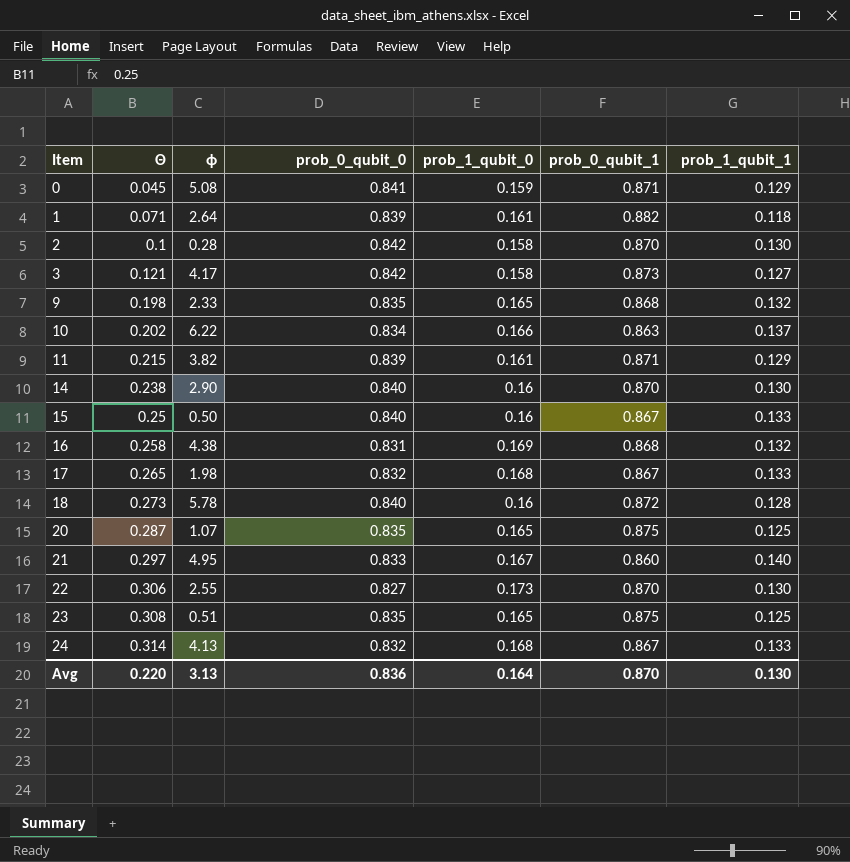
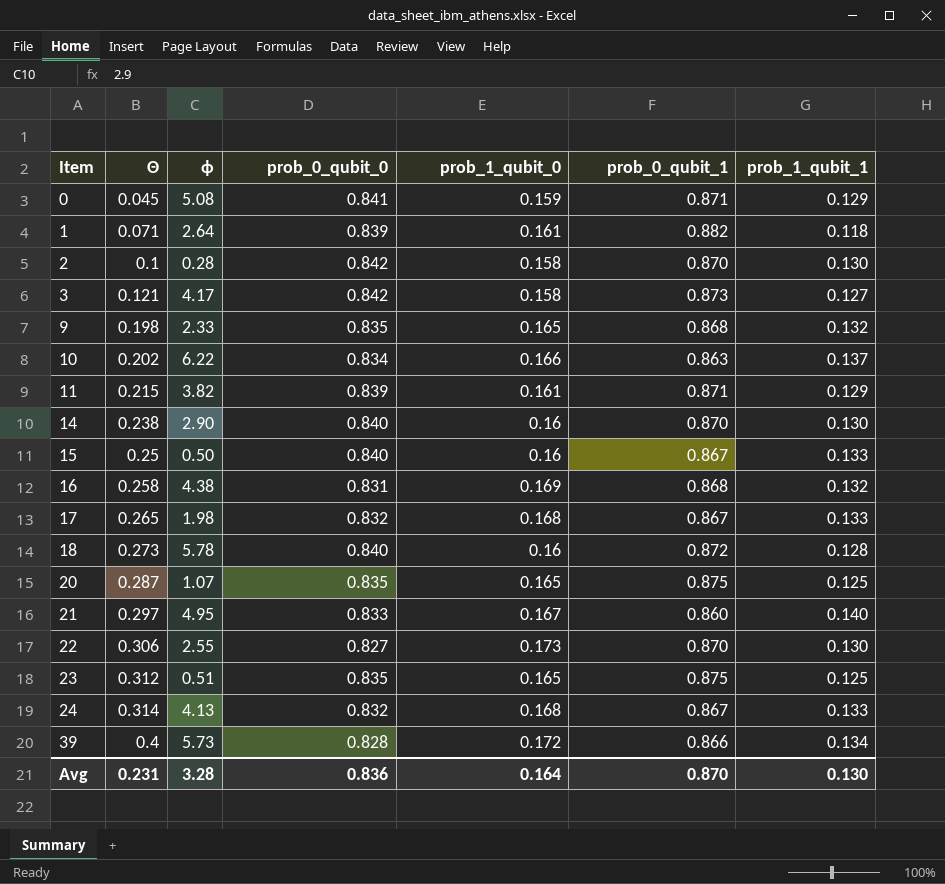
23 | Θ: 0.308 -> 0.312
row 39: none -> 0.4 | 5.73 | 0.828 | 0.172 | 0.866 | 0.134
Avg | Θ: 0.220 -> 0.231
Avg | ϕ: 3.13 -> 3.28

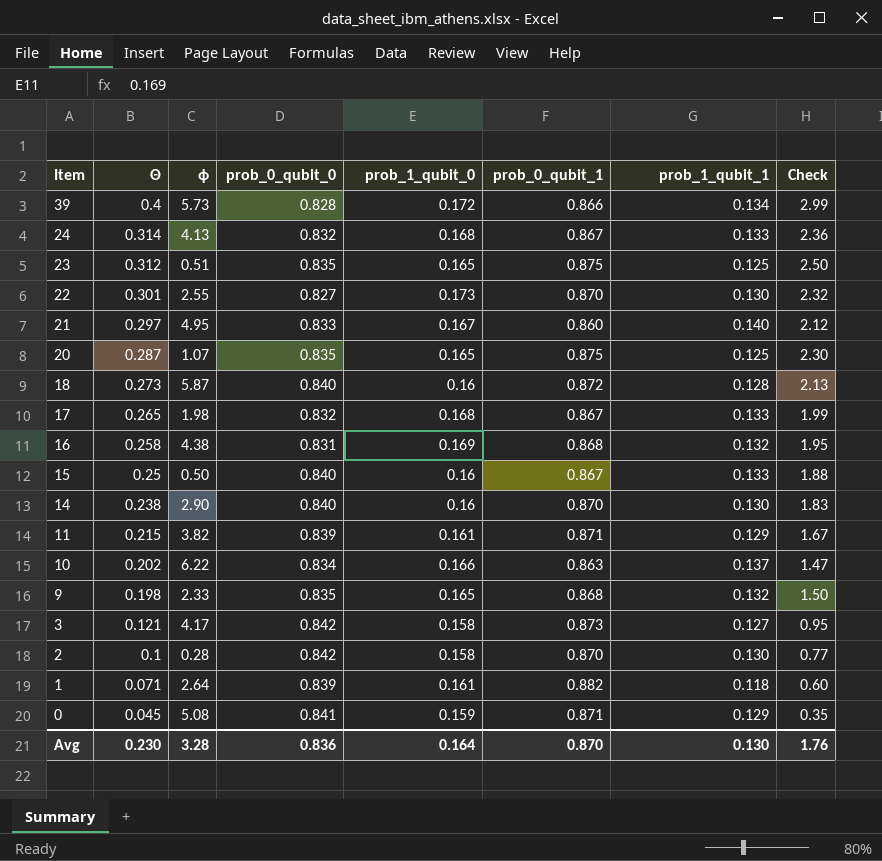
row order: Item ascending -> Item descending
column Check | formula: none -> [Θ] / [prob_1_qubit_1]
22 | Θ: 0.306 -> 0.301
18 | ϕ: 5.78 -> 5.87
Avg | Θ: 0.231 -> 0.230

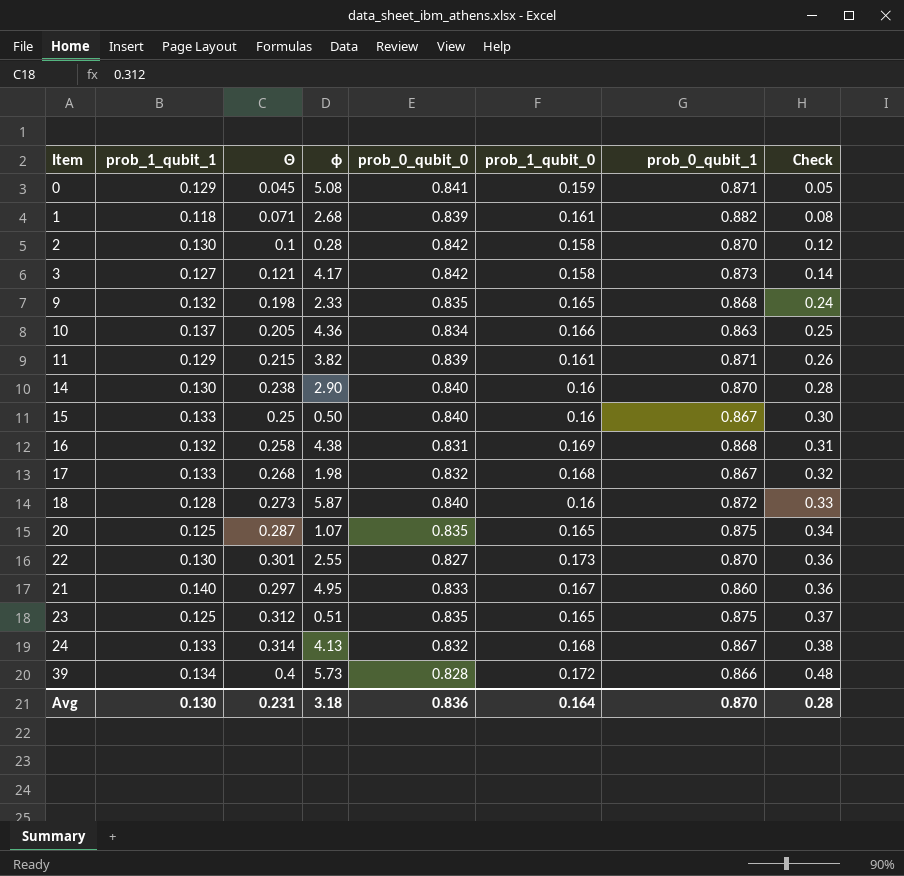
row order: Item descending -> Check ascending
column prob_1_qubit_1 | position: 7 -> 2
column Check | formula: [Θ] / [prob_1_qubit_1] -> [Θ] / [prob_0_qubit_0]
1 | ϕ: 2.64 -> 2.68
10 | Θ: 0.202 -> 0.205
10 | ϕ: 6.22 -> 4.36
17 | Θ: 0.265 -> 0.268
Avg | Θ: 0.230 -> 0.231
Avg | ϕ: 3.28 -> 3.18
Avg | Check: 1.76 -> 0.28

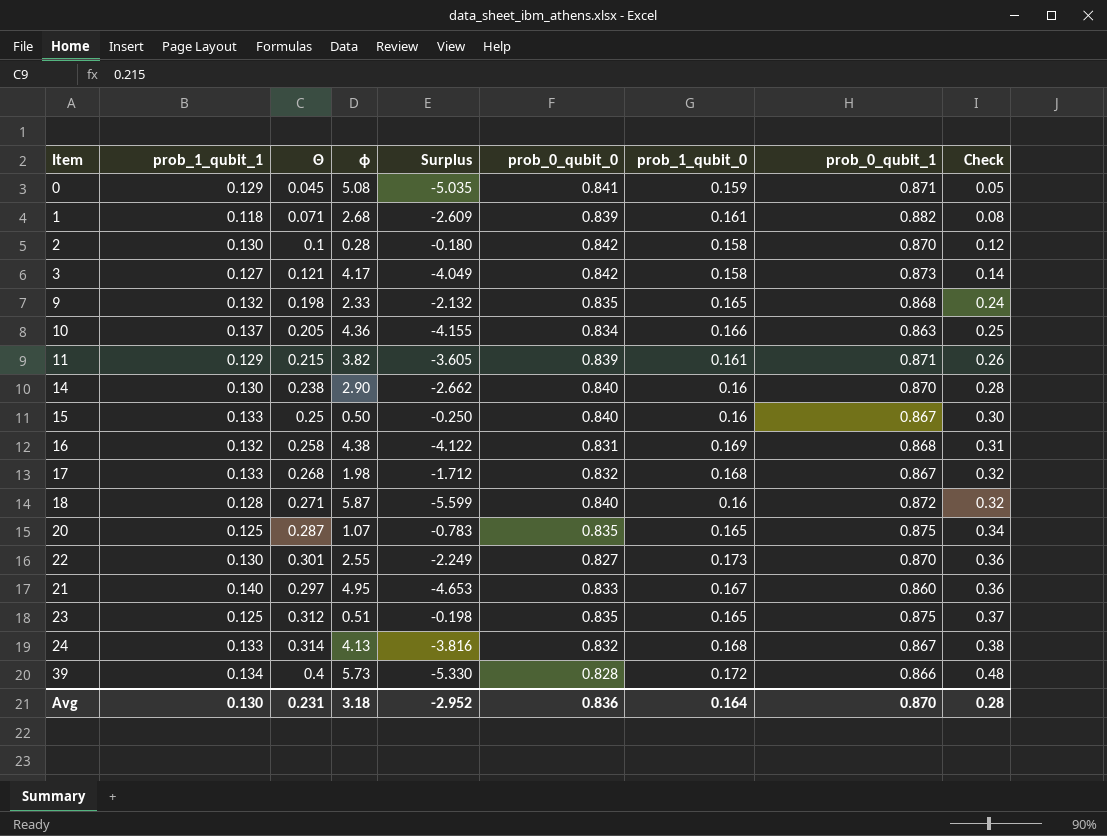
column Surplus | formula: none -> [Θ] - [ϕ]
18 | Θ: 0.273 -> 0.271
18 | Check: 0.33 -> 0.32

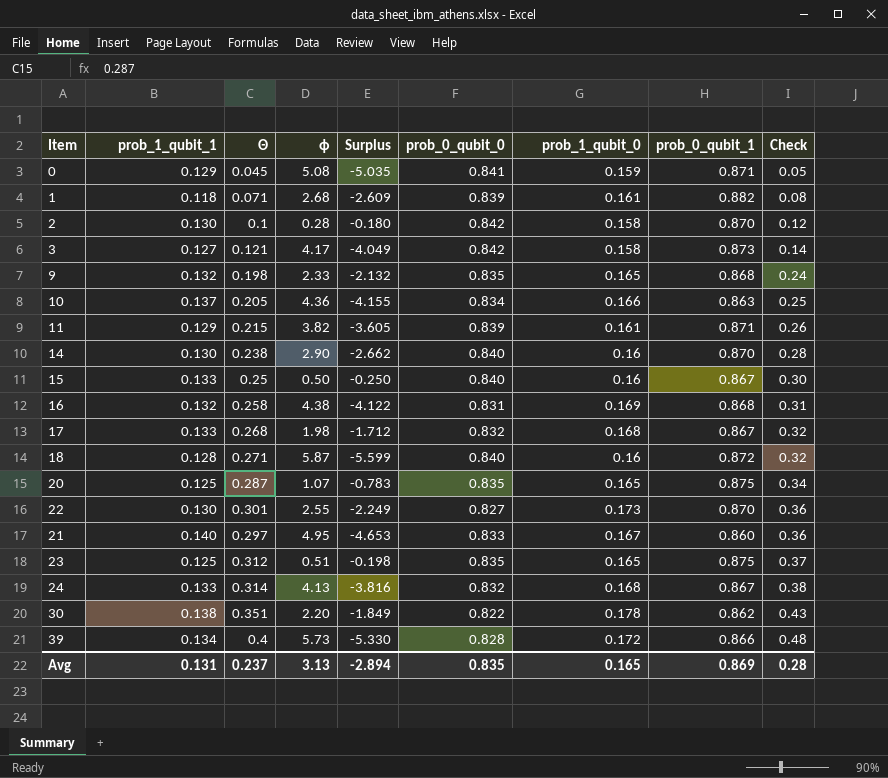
row 30: none -> 0.138 | 0.351 | 2.20 | -1.849 | 0.822 | 0.178 | 0.862 | 0.43
Avg | prob_1_qubit_1: 0.130 -> 0.131
Avg | Θ: 0.231 -> 0.237
Avg | ϕ: 3.18 -> 3.13
Avg | Surplus: -2.952 -> -2.894
Avg | prob_0_qubit_0: 0.836 -> 0.835
Avg | prob_1_qubit_0: 0.164 -> 0.165
Avg | prob_0_qubit_1: 0.870 -> 0.869

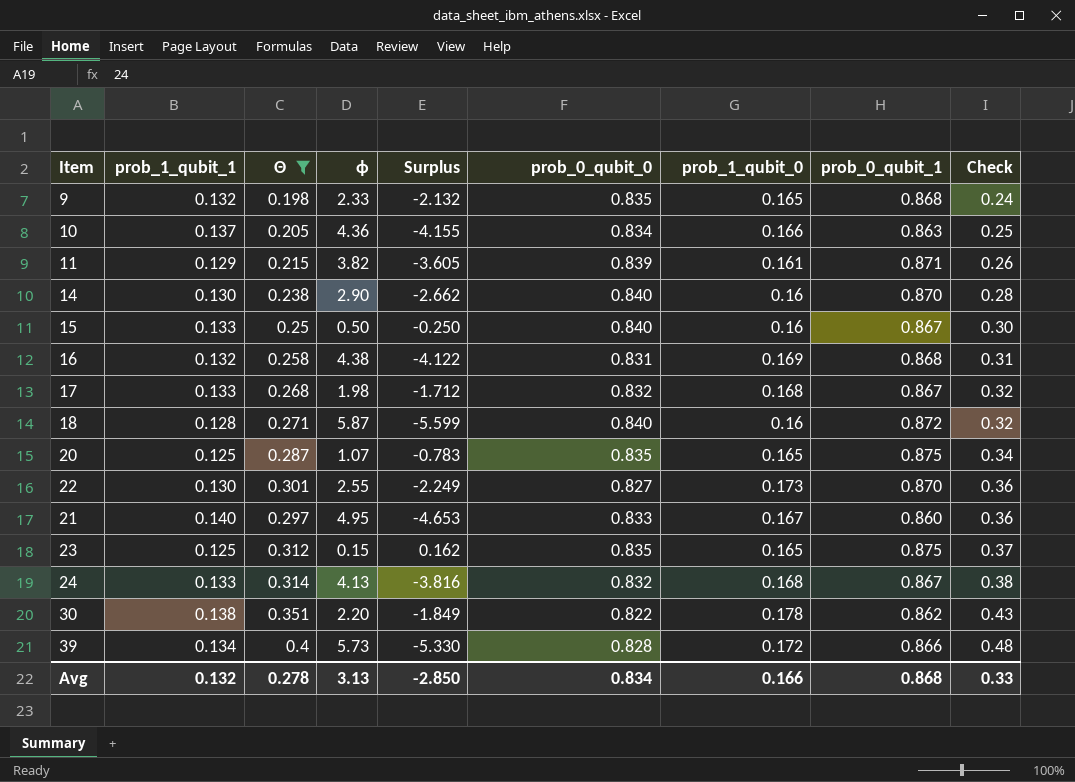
filter: none -> Θ >= 0.198
23 | ϕ: 0.51 -> 0.15
23 | Surplus: -0.198 -> 0.162
Avg | prob_1_qubit_1: 0.131 -> 0.132
Avg | Θ: 0.237 -> 0.278
Avg | Surplus: -2.894 -> -2.850
Avg | prob_0_qubit_0: 0.835 -> 0.834
Avg | prob_1_qubit_0: 0.165 -> 0.166
Avg | prob_0_qubit_1: 0.869 -> 0.868
Avg | Check: 0.28 -> 0.33

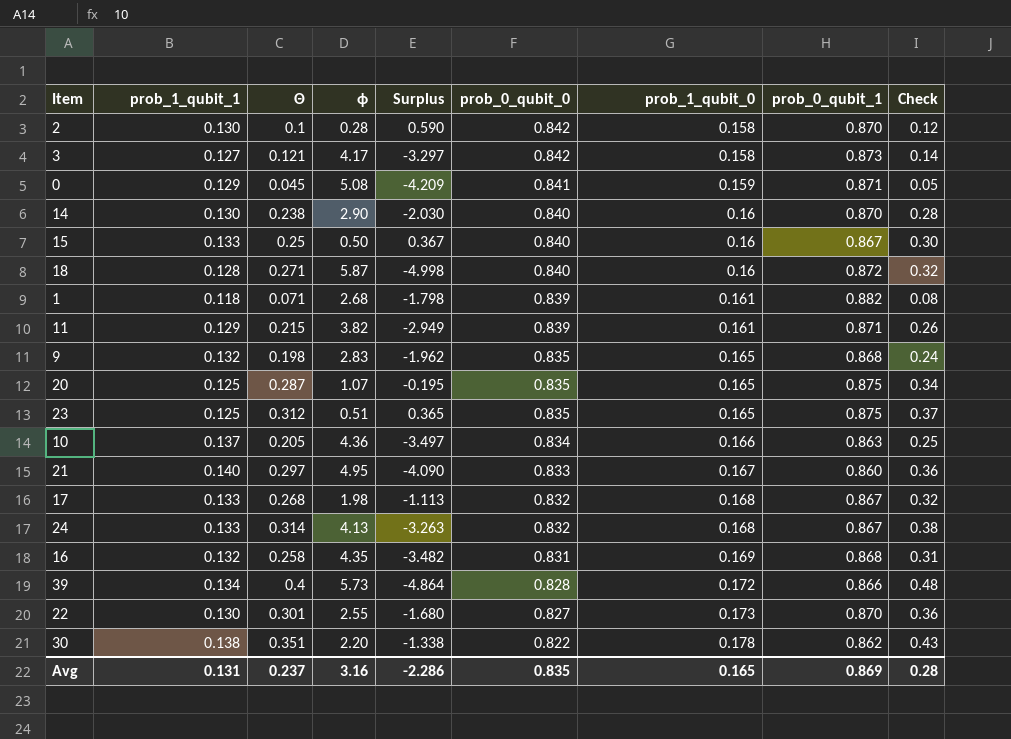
filter: Θ >= 0.198 -> none
row order: Check ascending -> prob_0_qubit_0 descending
column Surplus | formula: [Θ] - [ϕ] -> [prob_0_qubit_1] - [ϕ]
9 | ϕ: 2.33 -> 2.83
23 | ϕ: 0.15 -> 0.51
16 | ϕ: 4.38 -> 4.35
Avg | prob_1_qubit_1: 0.132 -> 0.131
Avg | Θ: 0.278 -> 0.237
Avg | ϕ: 3.13 -> 3.16
Avg | Surplus: -2.850 -> -2.286
Avg | prob_0_qubit_0: 0.834 -> 0.835
Avg | prob_1_qubit_0: 0.166 -> 0.165
Avg | prob_0_qubit_1: 0.868 -> 0.869
Avg | Check: 0.33 -> 0.28

